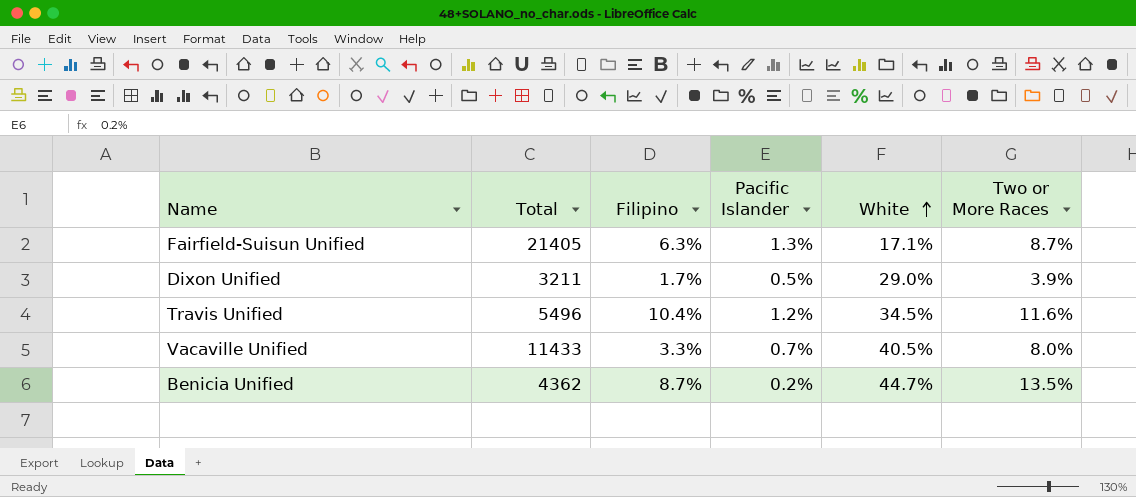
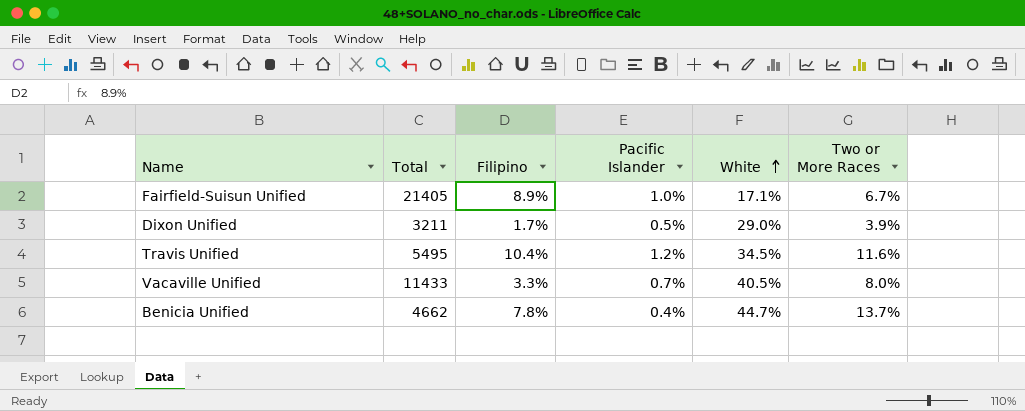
Fairfield-Suisun Unified | Filipino: 6.3% -> 8.9%
Fairfield-Suisun Unified | Pacific Islander: 1.3% -> 1.0%
Fairfield-Suisun Unified | Two or More Races: 8.7% -> 6.7%
Travis Unified | Total: 5496 -> 5495
Benicia Unified | Total: 4362 -> 4662
Benicia Unified | Filipino: 8.7% -> 7.8%
Benicia Unified | Pacific Islander: 0.2% -> 0.4%
Benicia Unified | Two or More Races: 13.5% -> 13.7%

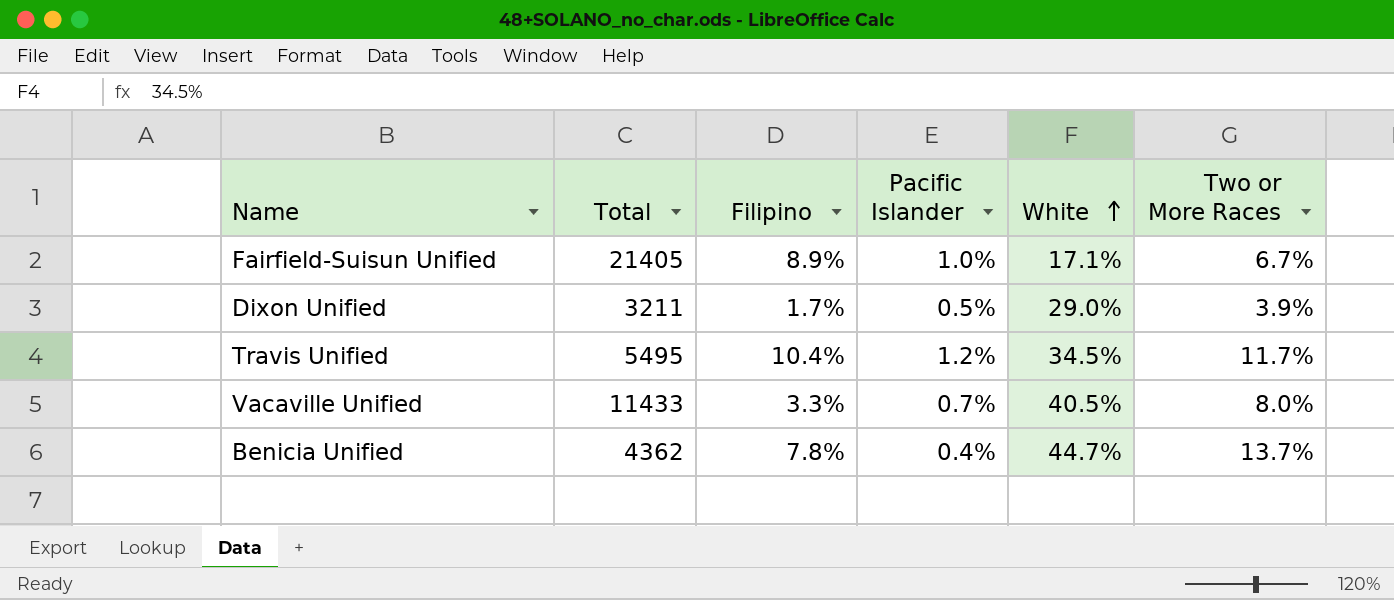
Travis Unified | Two or More Races: 11.6% -> 11.7%
Benicia Unified | Total: 4662 -> 4362

